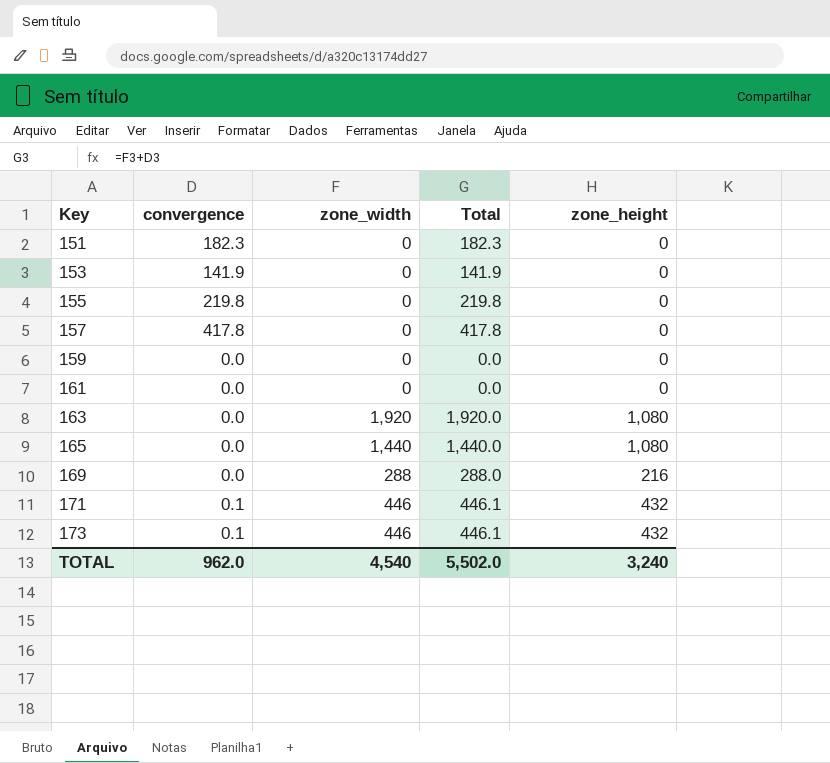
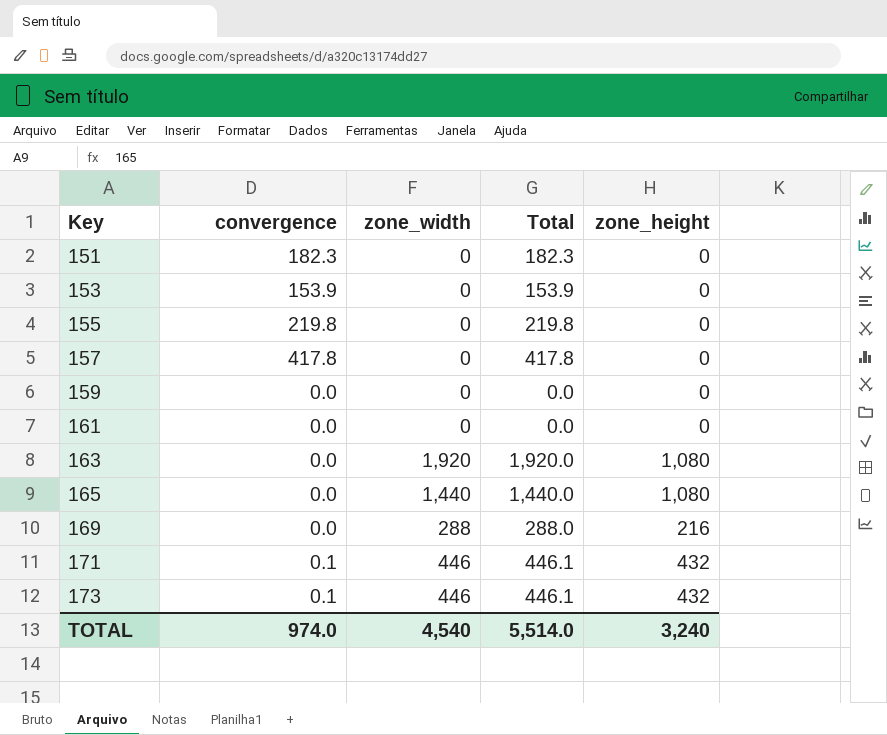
153 | convergence: 141.9 -> 153.9
153 | Total: 141.9 -> 153.9
TOTAL | convergence: 962.0 -> 974.0
TOTAL | Total: 5,502.0 -> 5,514.0

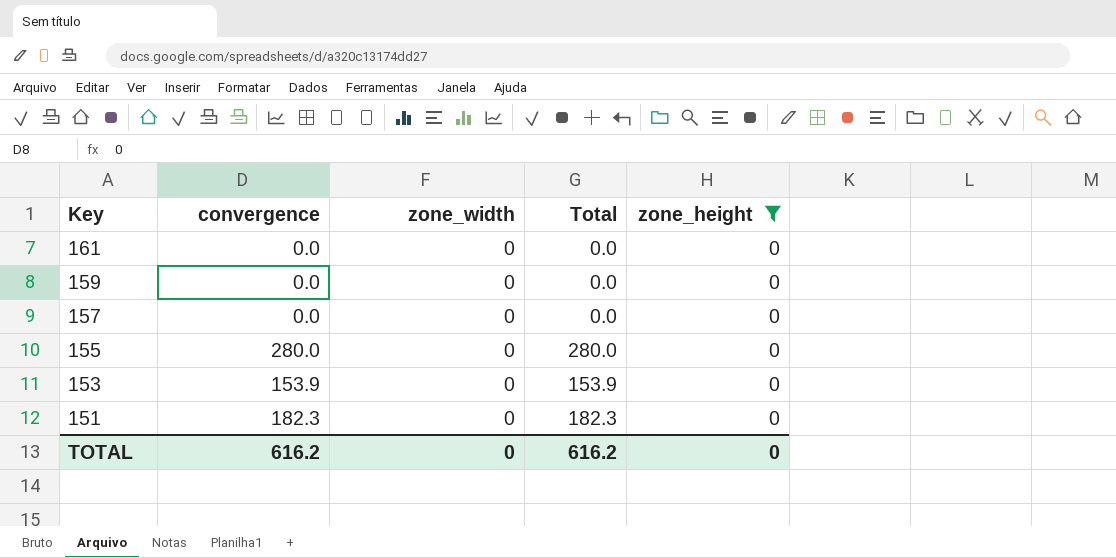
filter: none -> zone_height = 0
row order: Key ascending -> Key descending
157 | convergence: 417.8 -> 0.0
157 | Total: 417.8 -> 0.0
155 | convergence: 219.8 -> 280.0
155 | Total: 219.8 -> 280.0
TOTAL | convergence: 974.0 -> 616.2
TOTAL | zone_width: 4,540 -> 0
TOTAL | Total: 5,514.0 -> 616.2
TOTAL | zone_height: 3,240 -> 0

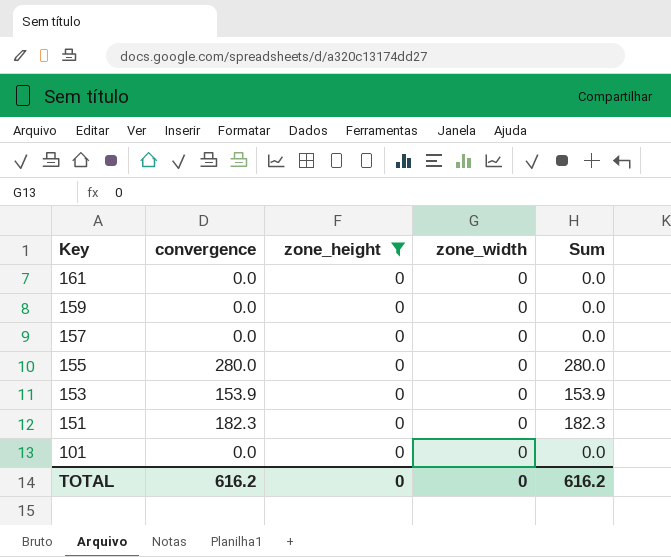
column zone_height | position: 5 -> 3
column name: Total -> Sum
row 101: none -> 0.0 | 0 | 0 | 0.0

